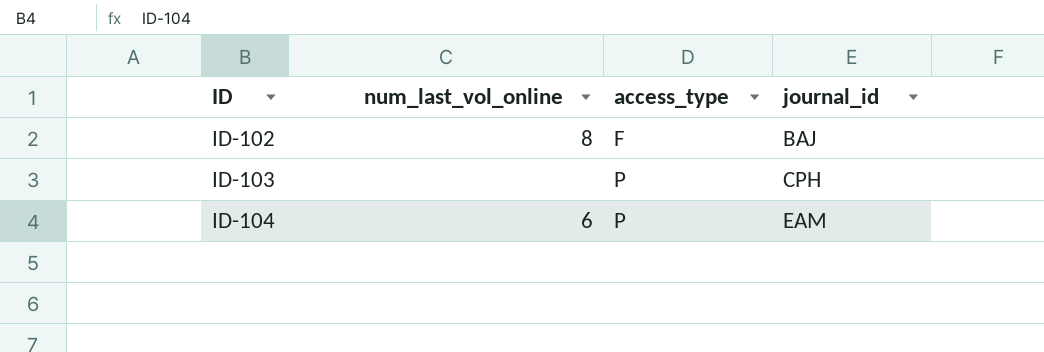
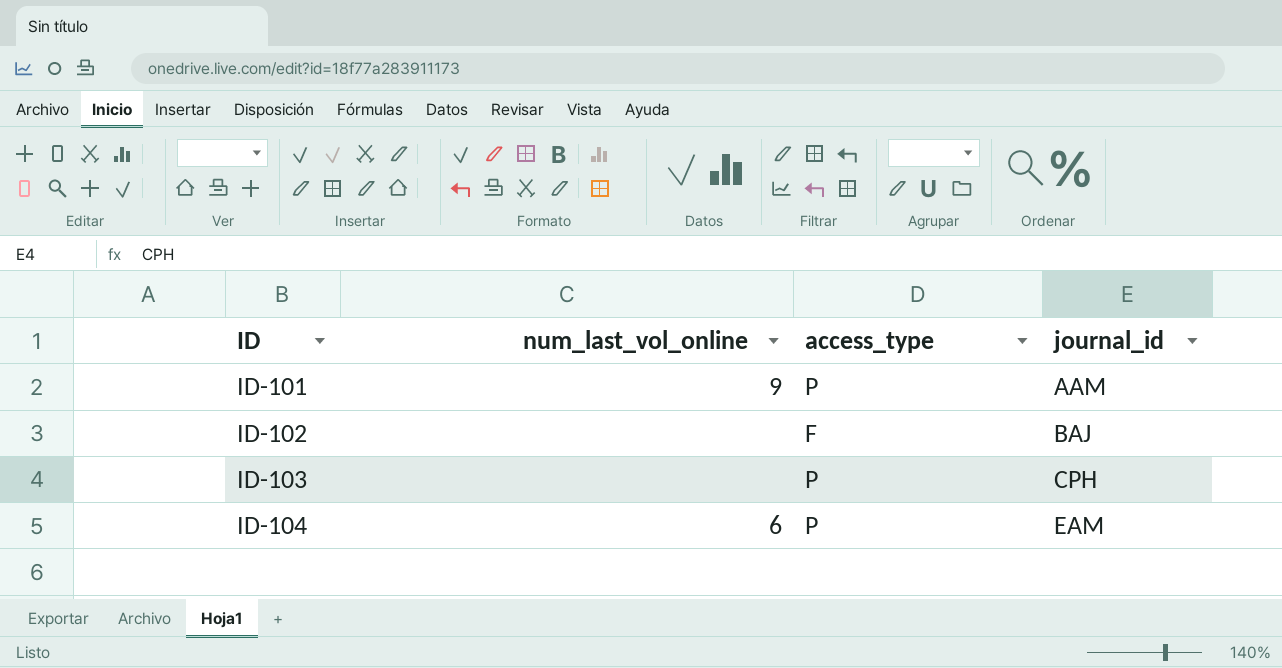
row ID-101: none -> 9 | P | AAM
ID-102 | num_last_vol_online: 8 -> none

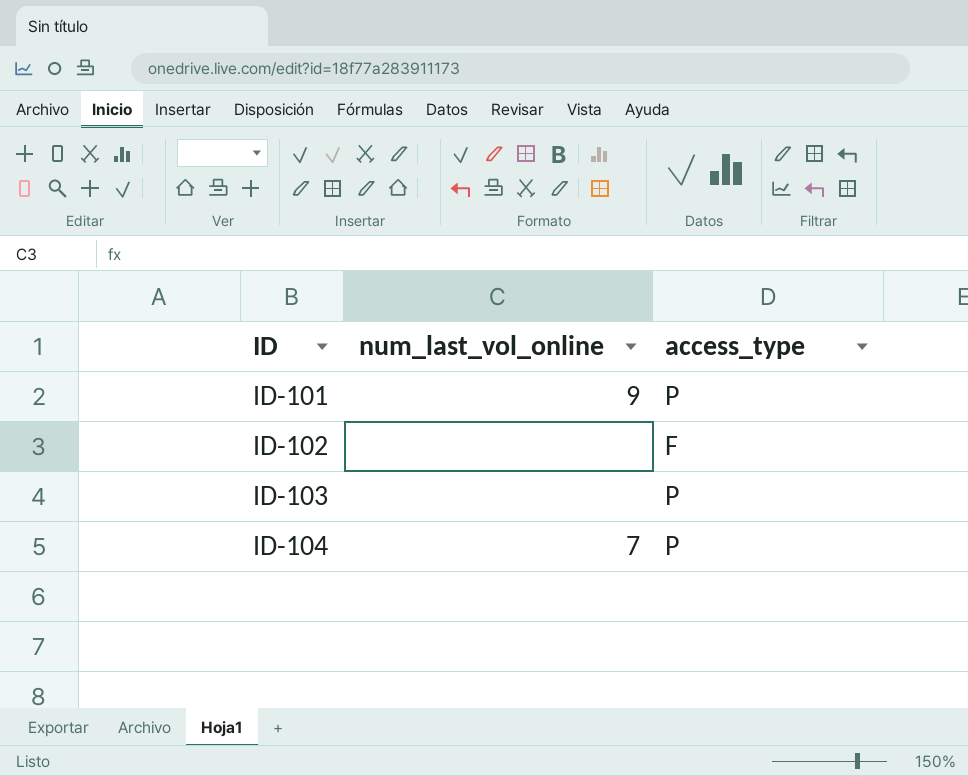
column journal_id | position: 4 -> none
ID-104 | num_last_vol_online: 6 -> 7

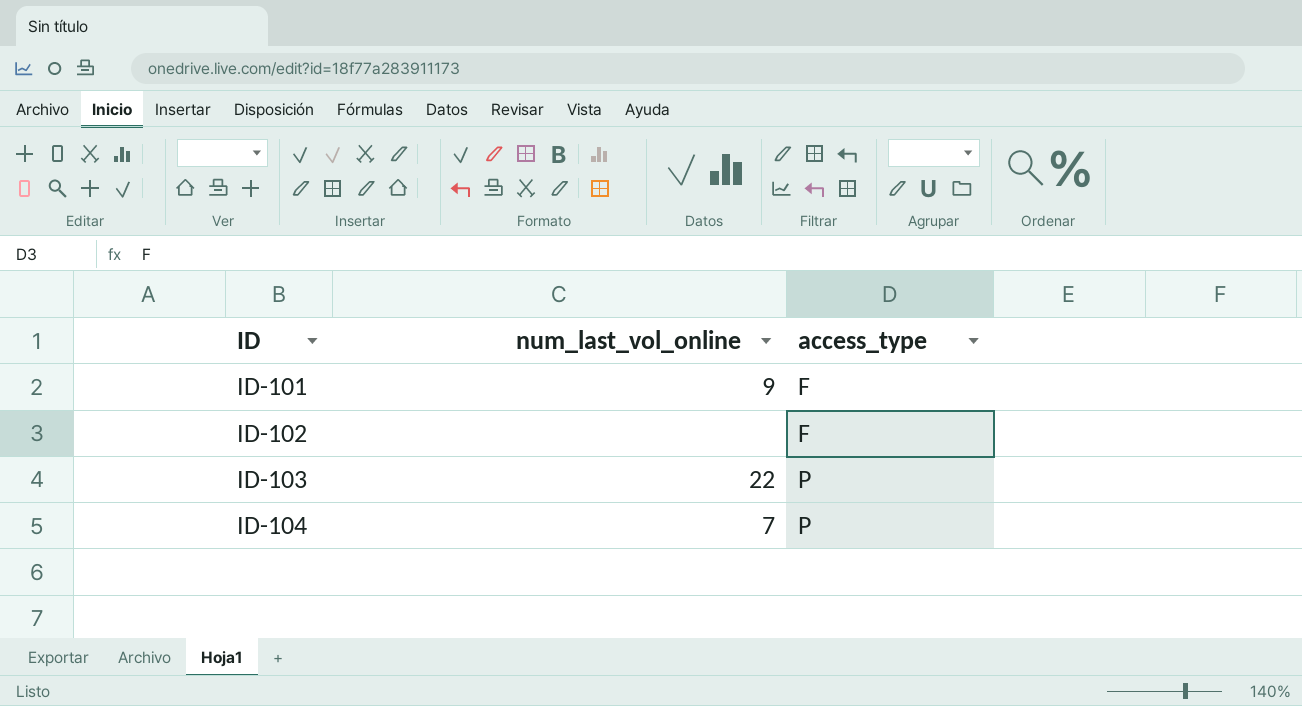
ID-101 | access_type: P -> F
ID-103 | num_last_vol_online: none -> 22

